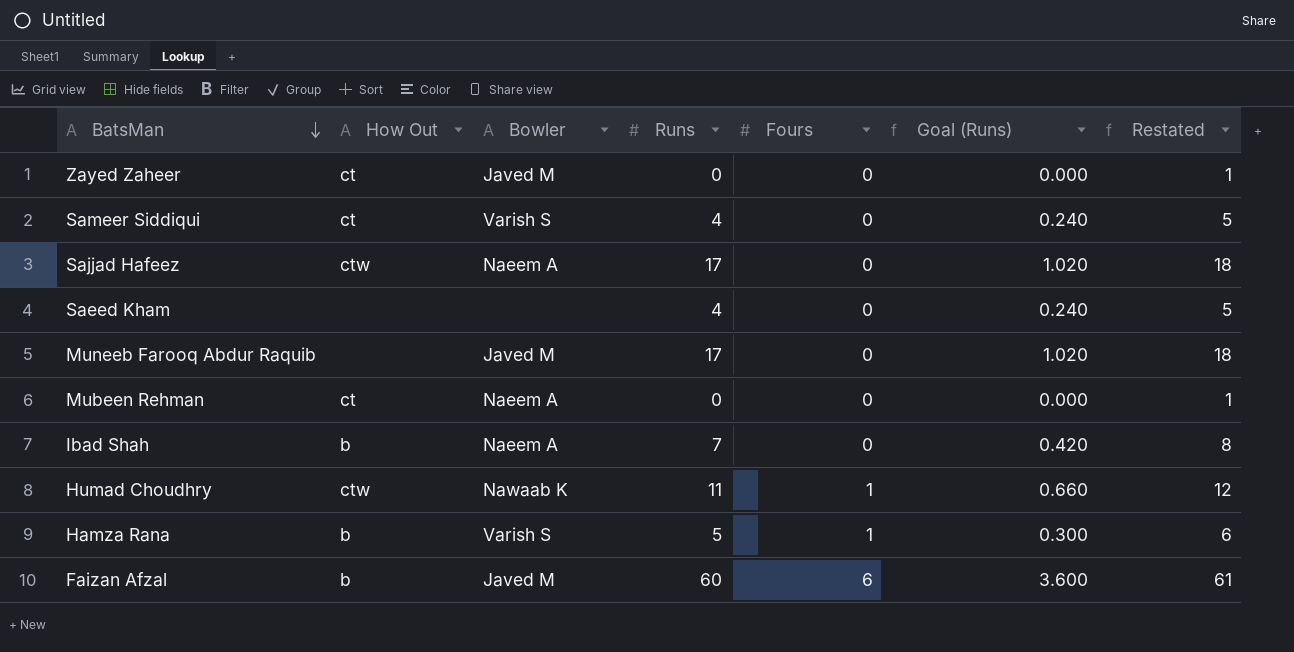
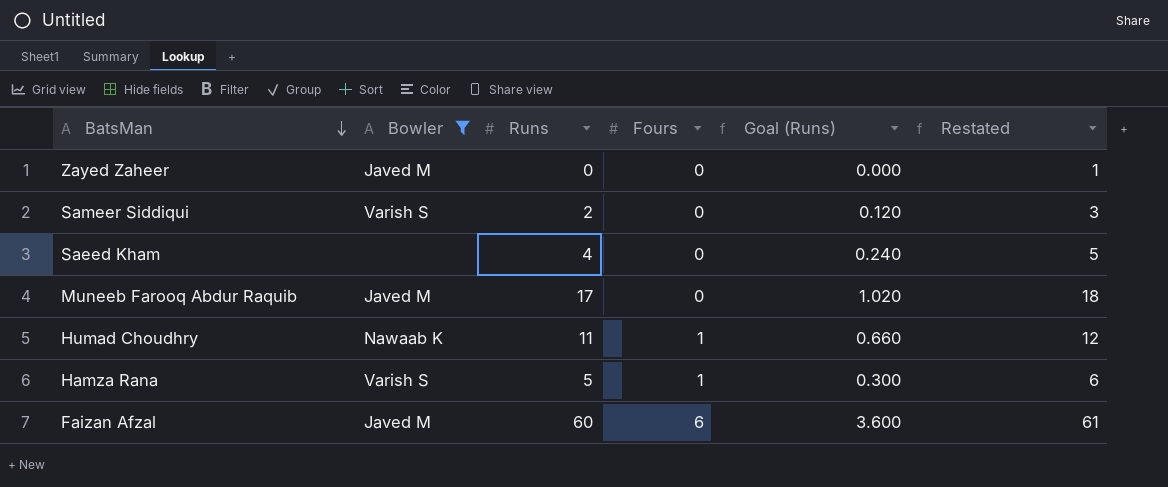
filter: none -> Bowler != Naeem A
column How Out | position: 2 -> none
Sameer Siddiqui | Runs: 4 -> 2
Sameer Siddiqui | Goal (Runs): 0.240 -> 0.120
Sameer Siddiqui | Restated: 5 -> 3

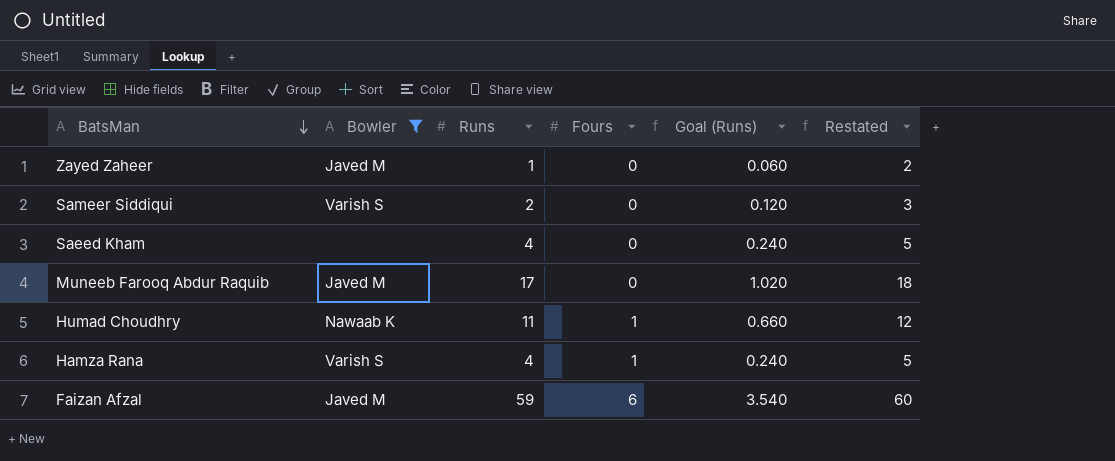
Zayed Zaheer | Runs: 0 -> 1
Zayed Zaheer | Goal (Runs): 0.000 -> 0.060
Zayed Zaheer | Restated: 1 -> 2
Hamza Rana | Runs: 5 -> 4
Hamza Rana | Goal (Runs): 0.300 -> 0.240
Hamza Rana | Restated: 6 -> 5
Faizan Afzal | Runs: 60 -> 59
Faizan Afzal | Goal (Runs): 3.600 -> 3.540
Faizan Afzal | Restated: 61 -> 60

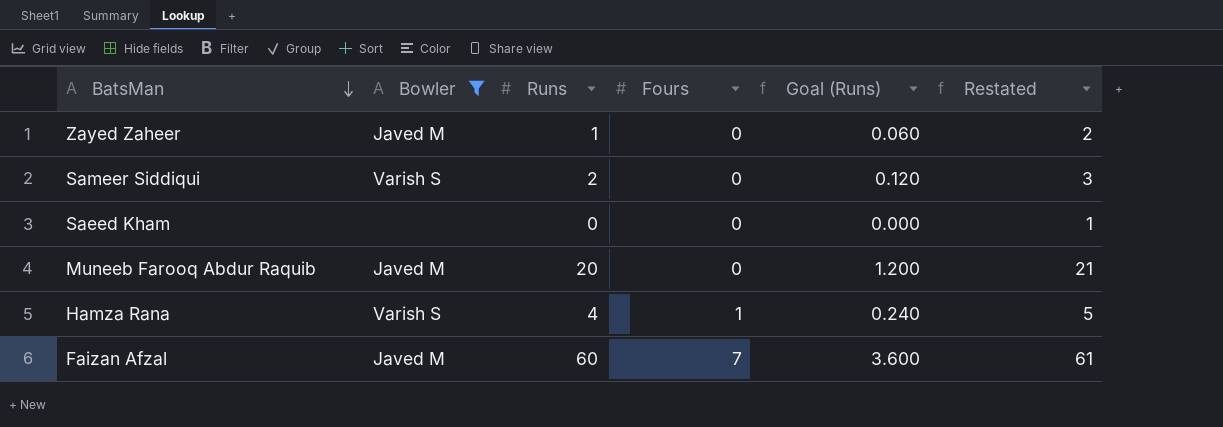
row Humad Choudhry: Nawaab K | 11 | 1 | 0.660 | 12 -> none
Saeed Kham | Runs: 4 -> 0
Saeed Kham | Goal (Runs): 0.240 -> 0.000
Saeed Kham | Restated: 5 -> 1
Muneeb Farooq Abdur Raquib | Runs: 17 -> 20
Muneeb Farooq Abdur Raquib | Goal (Runs): 1.020 -> 1.200
Muneeb Farooq Abdur Raquib | Restated: 18 -> 21
Faizan Afzal | Runs: 59 -> 60
Faizan Afzal | Fours: 6 -> 7
Faizan Afzal | Goal (Runs): 3.540 -> 3.600
Faizan Afzal | Restated: 60 -> 61

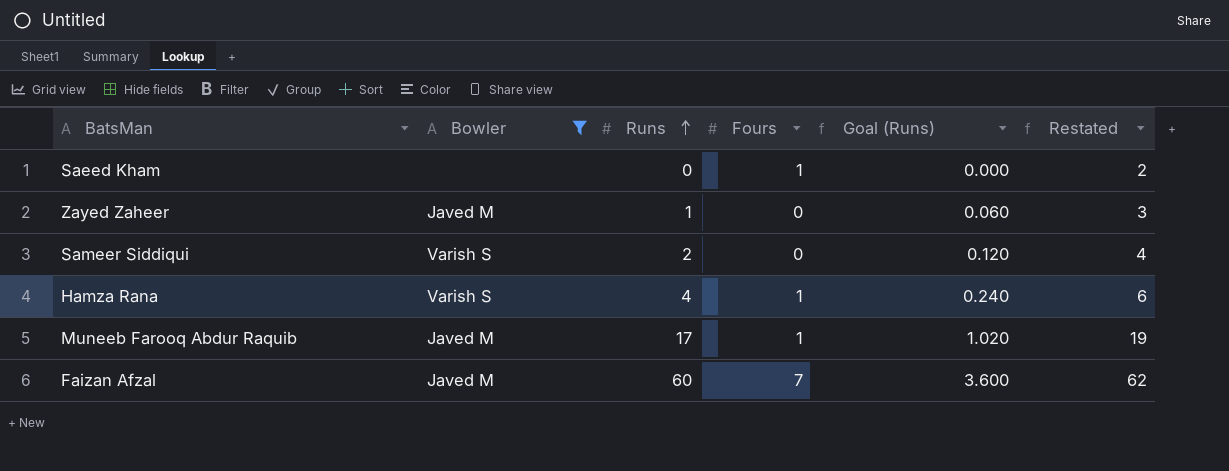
row order: BatsMan descending -> Runs ascending
column Restated | formula: [Runs] + 1 -> [Runs] + 2
Saeed Kham | Fours: 0 -> 1
Muneeb Farooq Abdur Raquib | Runs: 20 -> 17
Muneeb Farooq Abdur Raquib | Fours: 0 -> 1
Muneeb Farooq Abdur Raquib | Goal (Runs): 1.200 -> 1.020

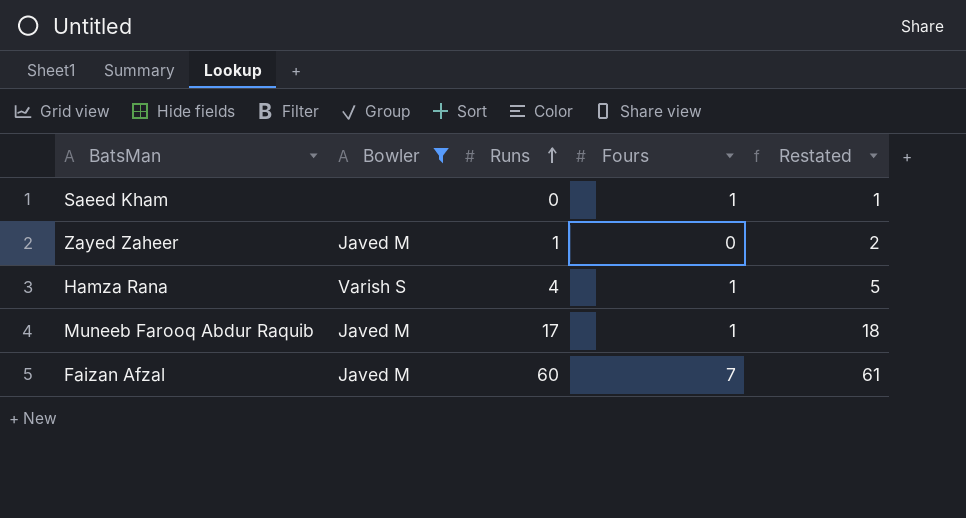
column Goal (Runs) | formula: [Runs] * 0.06 -> none
column Restated | formula: [Runs] + 2 -> [Runs] + 1
row Sameer Siddiqui: Varish S | 2 | 0 | 0.120 | 4 -> none

